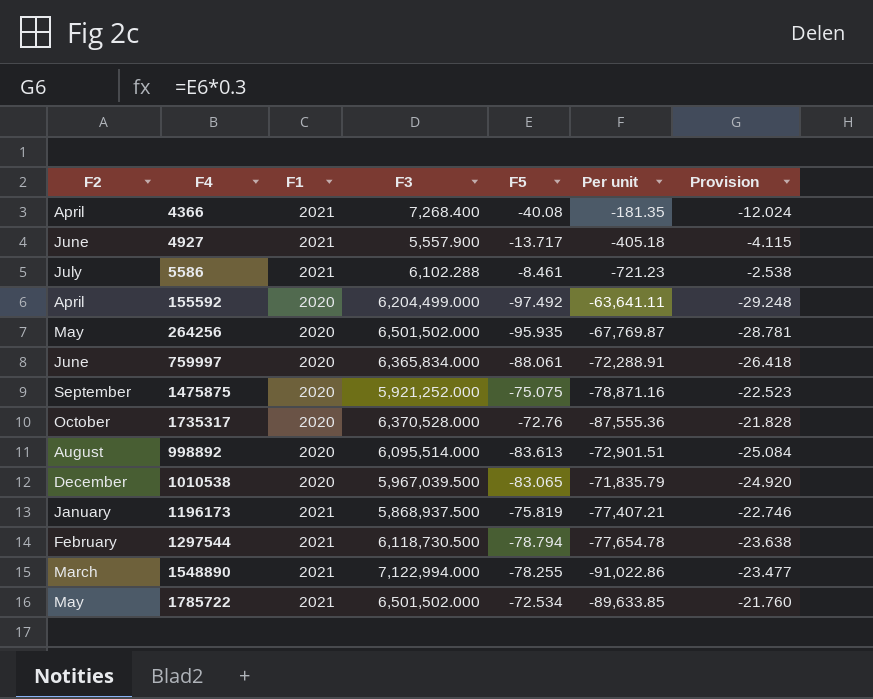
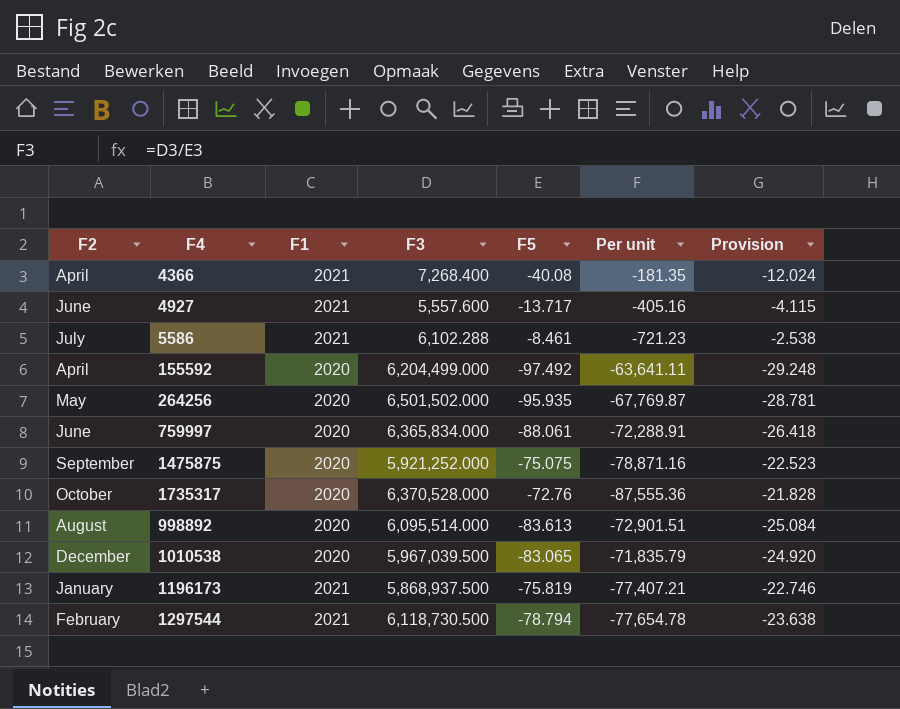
row 1548890: March | 2021 | 7,122,994.000 | -78.255 | -91,022.86 | -23.477 -> none
row 1785722: May | 2021 | 6,501,502.000 | -72.534 | -89,633.85 | -21.760 -> none
4927 | F3: 5,557.900 -> 5,557.600
4927 | Per unit: -405.18 -> -405.16

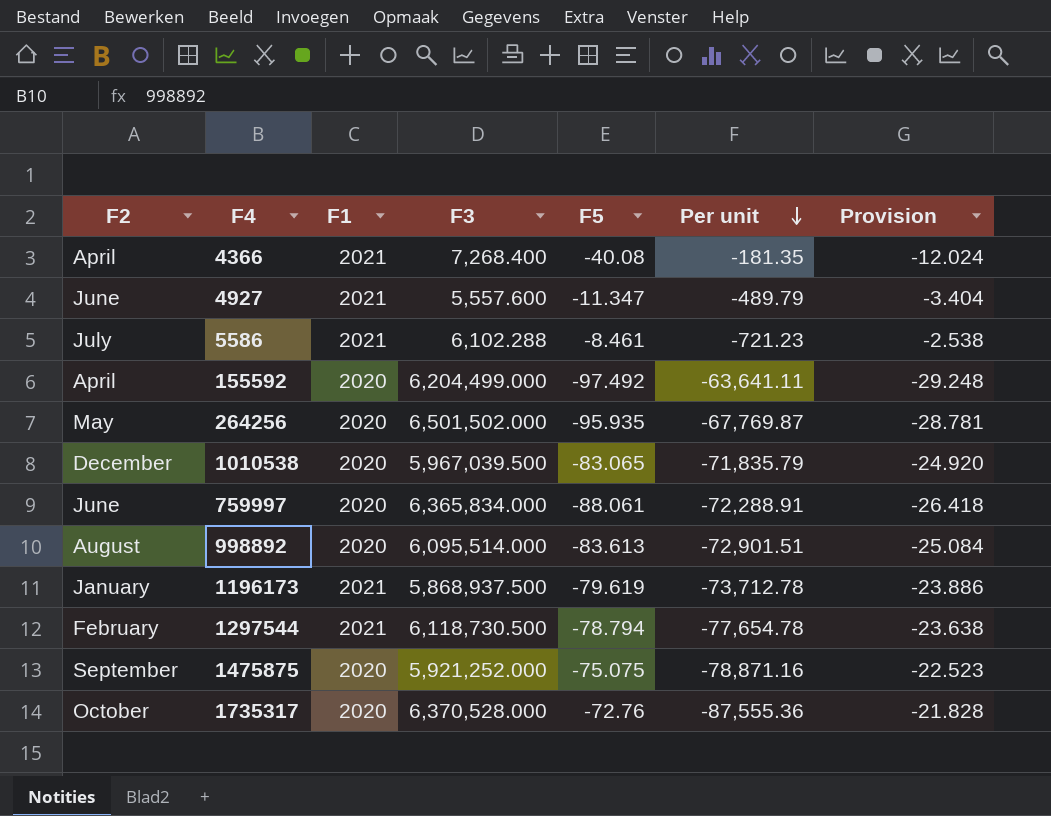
row order: none -> Per unit descending
4927 | F5: -13.717 -> -11.347
4927 | Per unit: -405.16 -> -489.79
4927 | Provision: -4.115 -> -3.404
1196173 | F5: -75.819 -> -79.619
1196173 | Per unit: -77,407.21 -> -73,712.78
1196173 | Provision: -22.746 -> -23.886

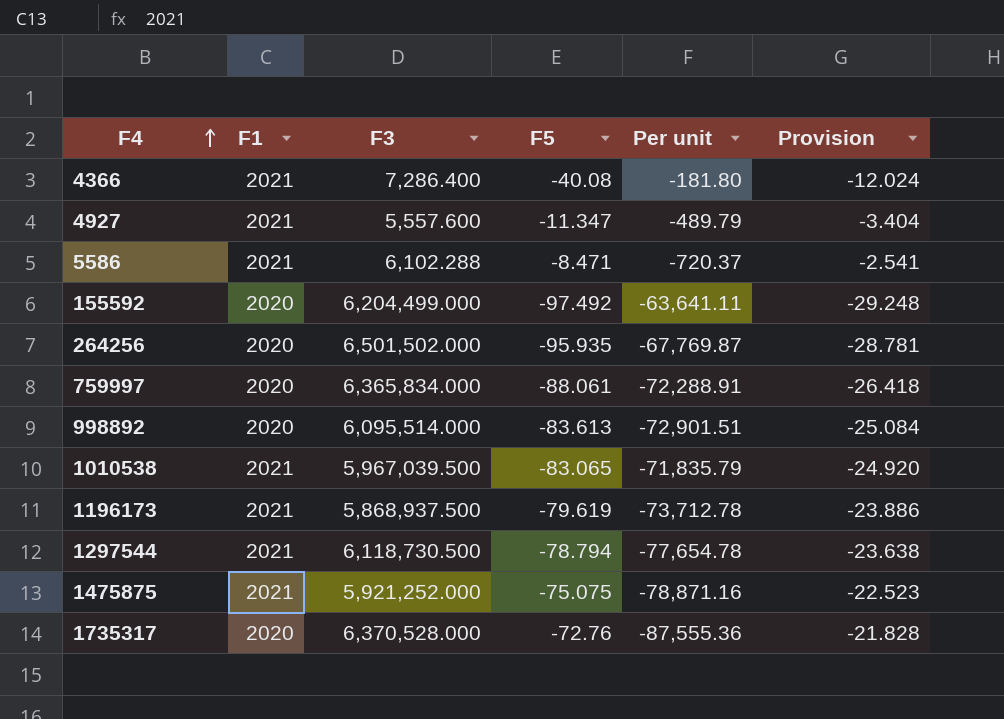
row order: Per unit descending -> F4 ascending
column F2 | position: 1 -> none
4366 | F3: 7,268.400 -> 7,286.400
4366 | Per unit: -181.35 -> -181.80
5586 | F5: -8.461 -> -8.471
5586 | Per unit: -721.23 -> -720.37
5586 | Provision: -2.538 -> -2.541
1010538 | F1: 2020 -> 2021
1475875 | F1: 2020 -> 2021

